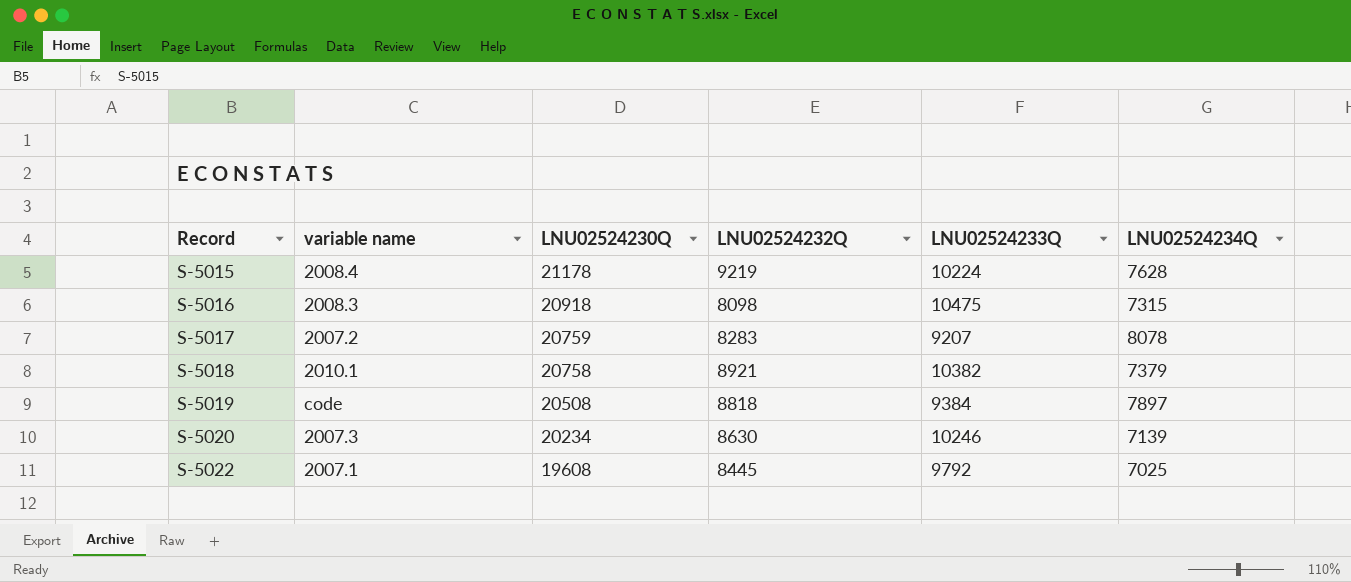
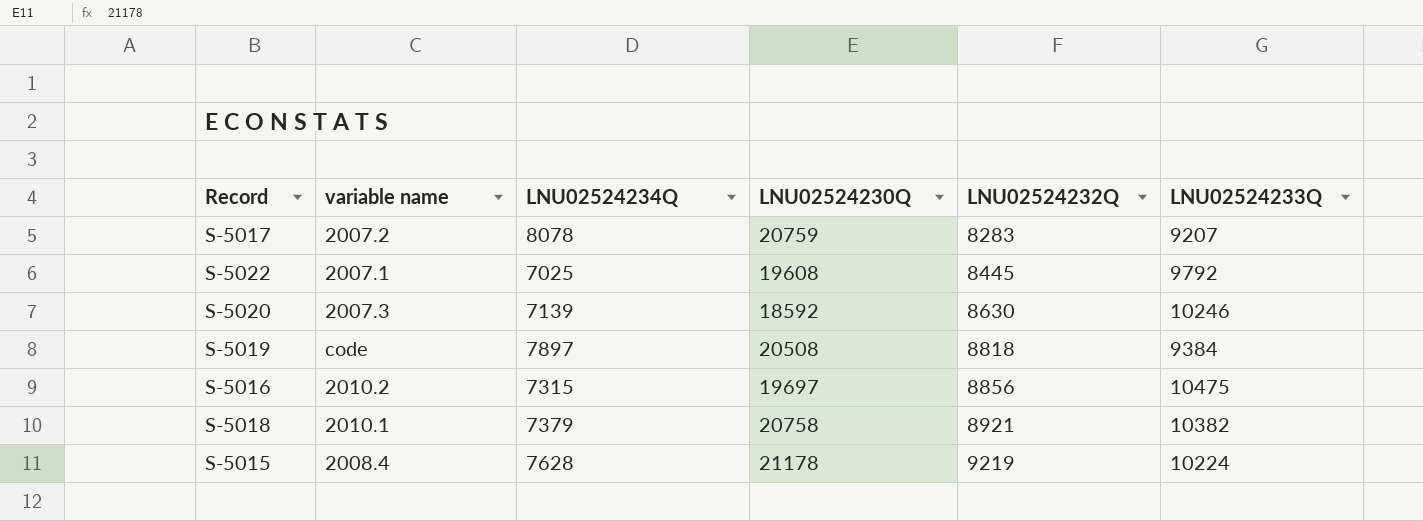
row order: Record ascending -> LNU02524232Q ascending
column LNU02524234Q | position: 6 -> 3
S-5020 | LNU02524230Q: 20234 -> 18592
S-5016 | variable name: 2008.3 -> 2010.2
S-5016 | LNU02524230Q: 20918 -> 19697
S-5016 | LNU02524232Q: 8098 -> 8856

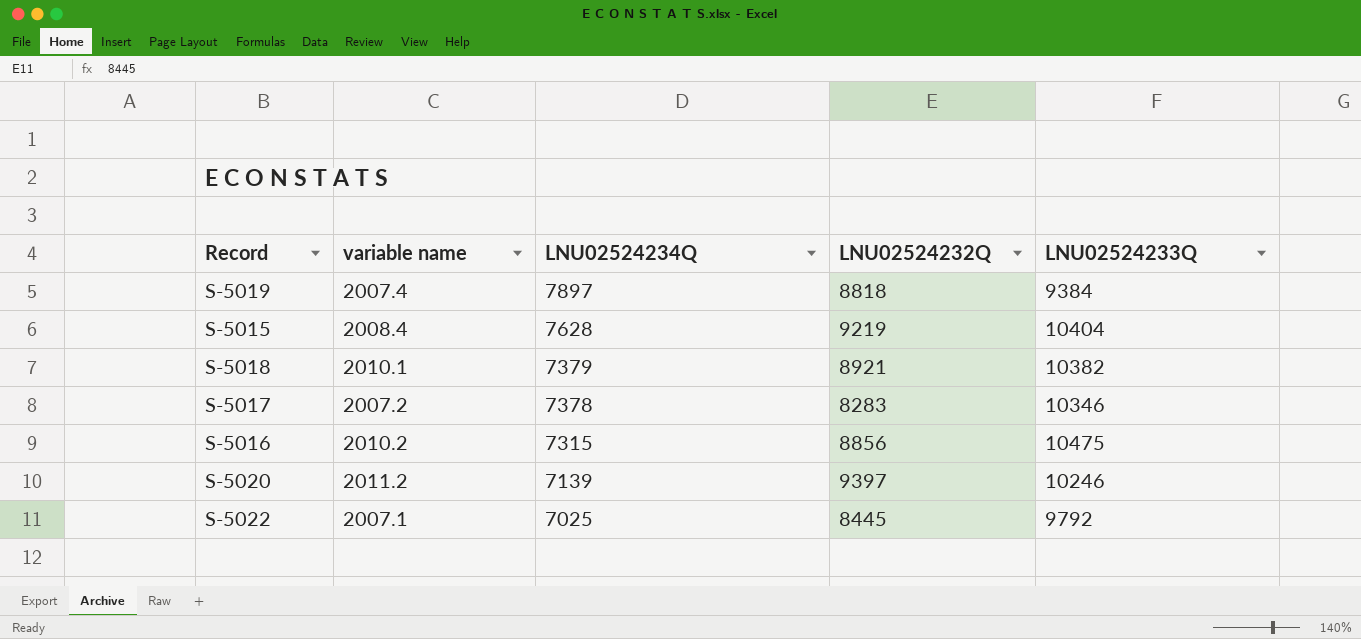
row order: LNU02524232Q ascending -> LNU02524234Q descending
column LNU02524230Q | position: 4 -> none
S-5019 | variable name: code -> 2007.4
S-5015 | LNU02524233Q: 10224 -> 10404
S-5017 | LNU02524234Q: 8078 -> 7378
S-5017 | LNU02524233Q: 9207 -> 10346
S-5020 | variable name: 2007.3 -> 2011.2
S-5020 | LNU02524232Q: 8630 -> 9397

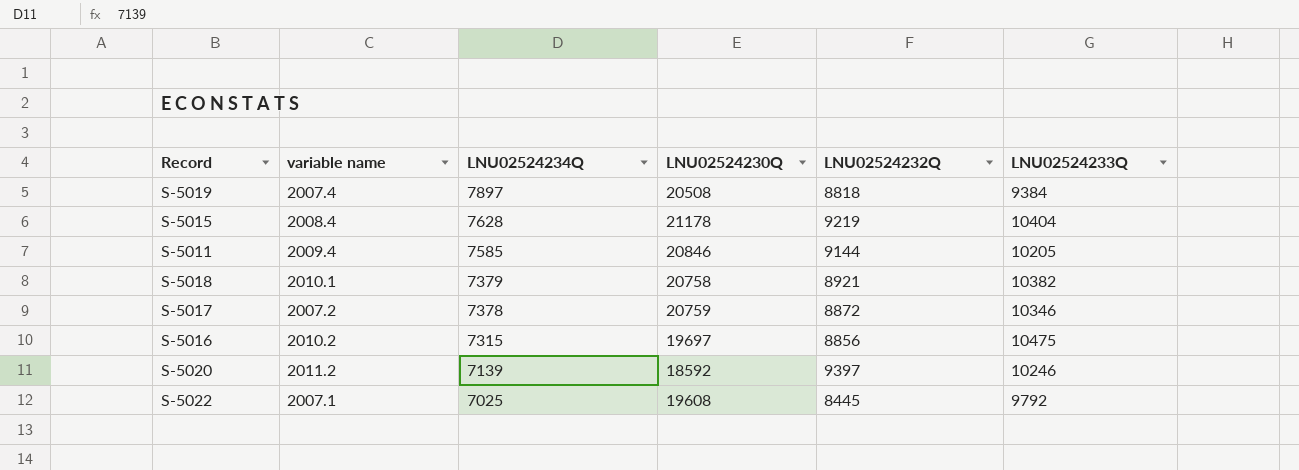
column LNU02524230Q | position: none -> 4
row S-5011: none -> 2009.4 | 7585 | 20846 | 9144 | 10205
S-5017 | LNU02524232Q: 8283 -> 8872

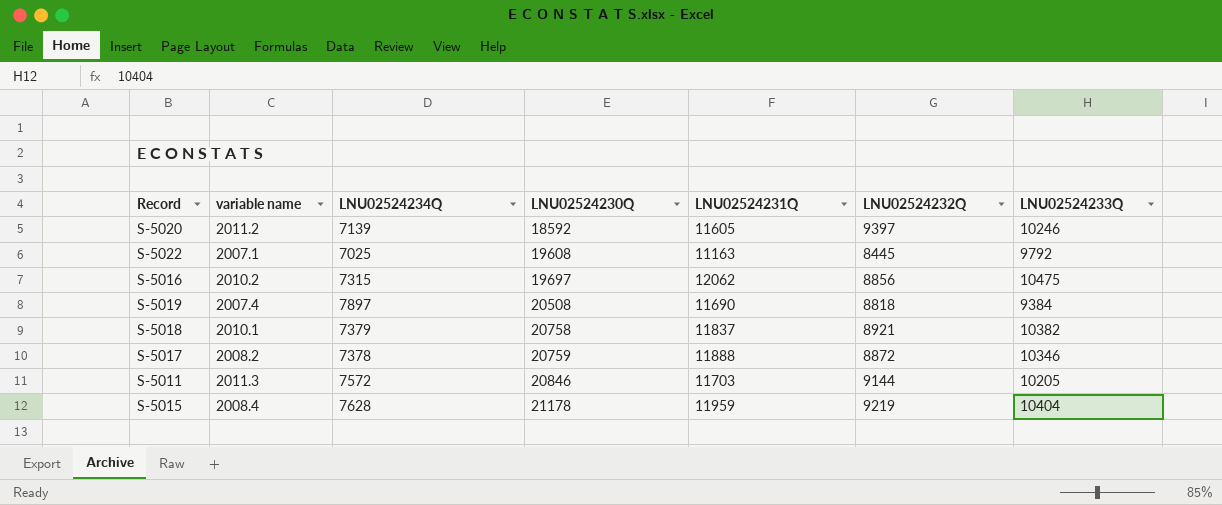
row order: LNU02524234Q descending -> LNU02524230Q ascending
column LNU02524231Q | position: none -> 5
S-5017 | variable name: 2007.2 -> 2008.2
S-5011 | variable name: 2009.4 -> 2011.3
S-5011 | LNU02524234Q: 7585 -> 7572

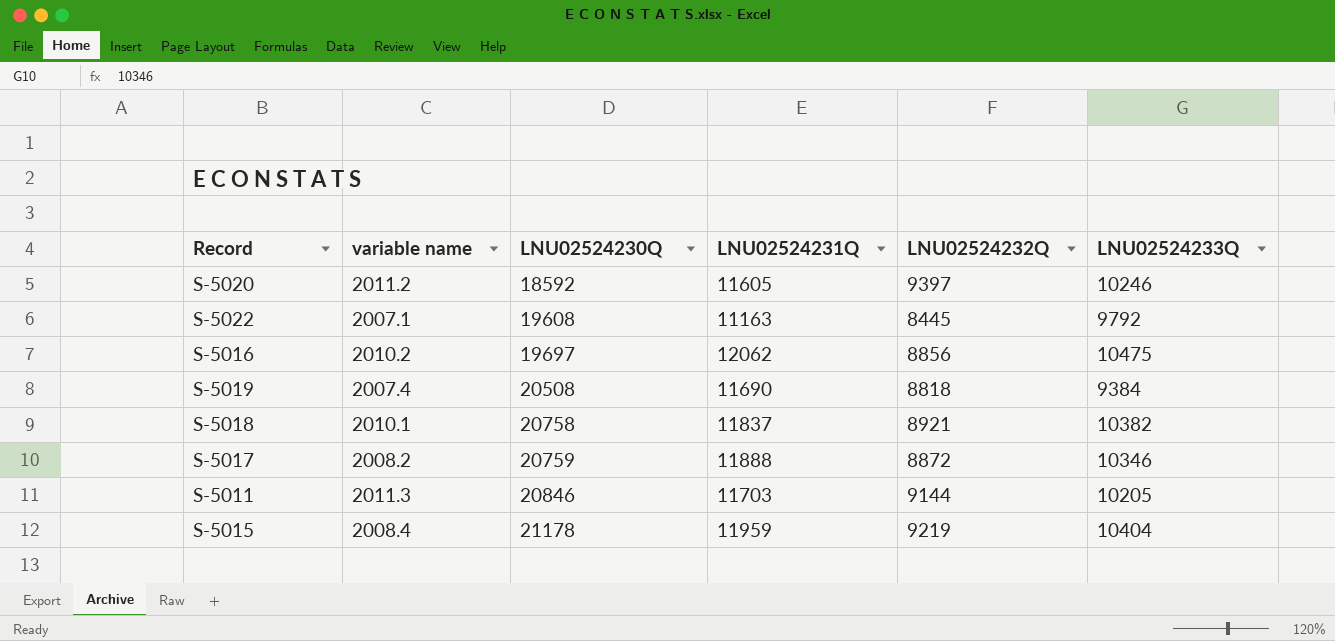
column LNU02524234Q | position: 3 -> none

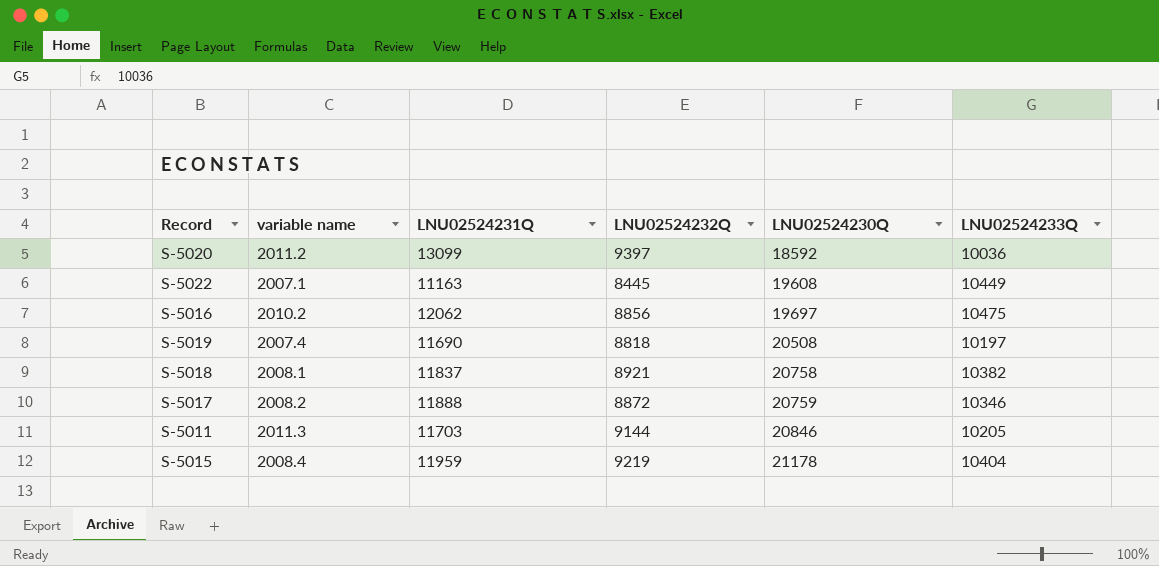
column LNU02524230Q | position: 3 -> 5
S-5020 | LNU02524231Q: 11605 -> 13099
S-5020 | LNU02524233Q: 10246 -> 10036
S-5022 | LNU02524233Q: 9792 -> 10449
S-5019 | LNU02524233Q: 9384 -> 10197
S-5018 | variable name: 2010.1 -> 2008.1

